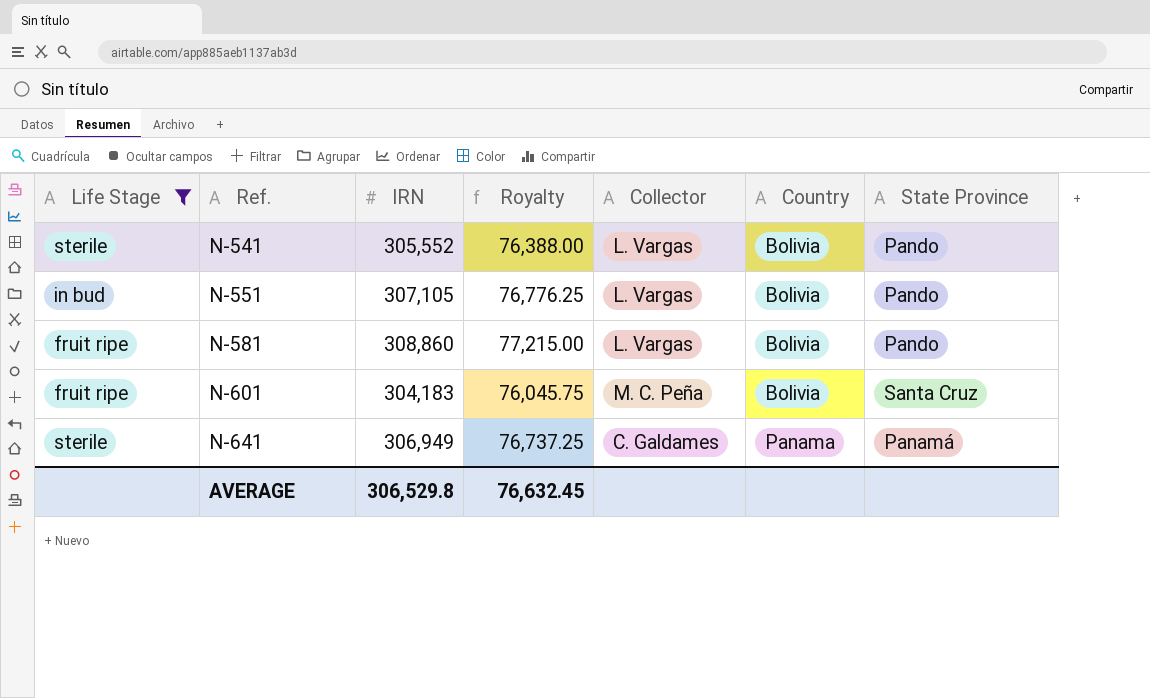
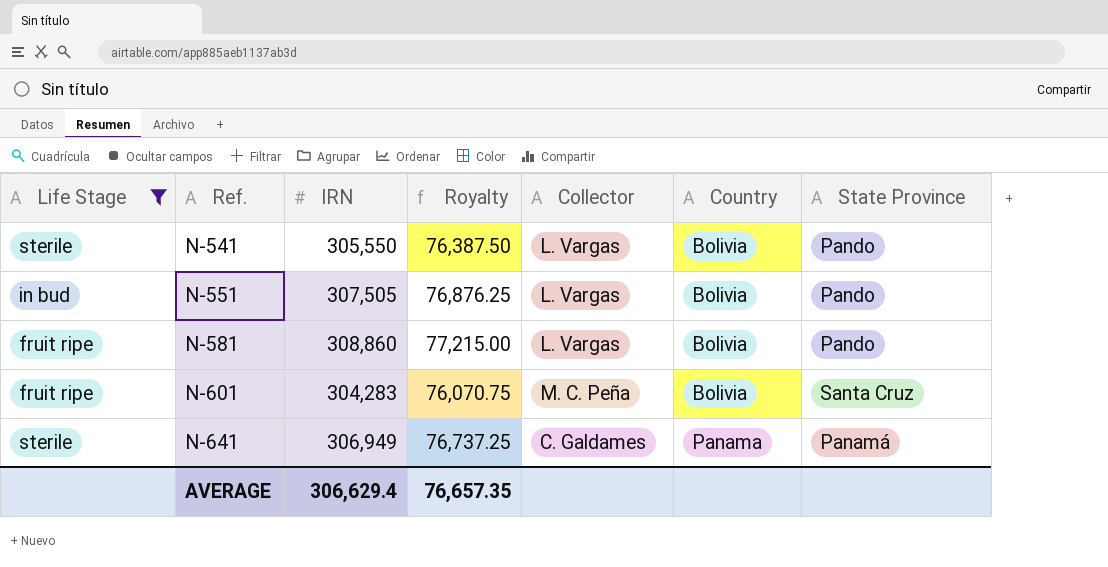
N-541 | IRN: 305,552 -> 305,550
N-541 | Royalty: 76,388.00 -> 76,387.50
N-551 | IRN: 307,105 -> 307,505
N-551 | Royalty: 76,776.25 -> 76,876.25
N-601 | IRN: 304,183 -> 304,283
N-601 | Royalty: 76,045.75 -> 76,070.75
AVERAGE | IRN: 306,529.8 -> 306,629.4
AVERAGE | Royalty: 76,632.45 -> 76,657.35

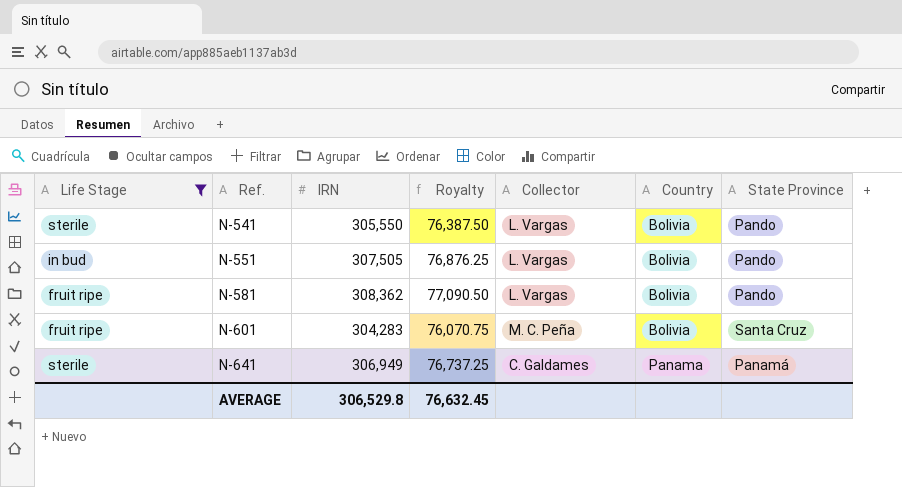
N-581 | IRN: 308,860 -> 308,362
N-581 | Royalty: 77,215.00 -> 77,090.50
AVERAGE | IRN: 306,629.4 -> 306,529.8
AVERAGE | Royalty: 76,657.35 -> 76,632.45

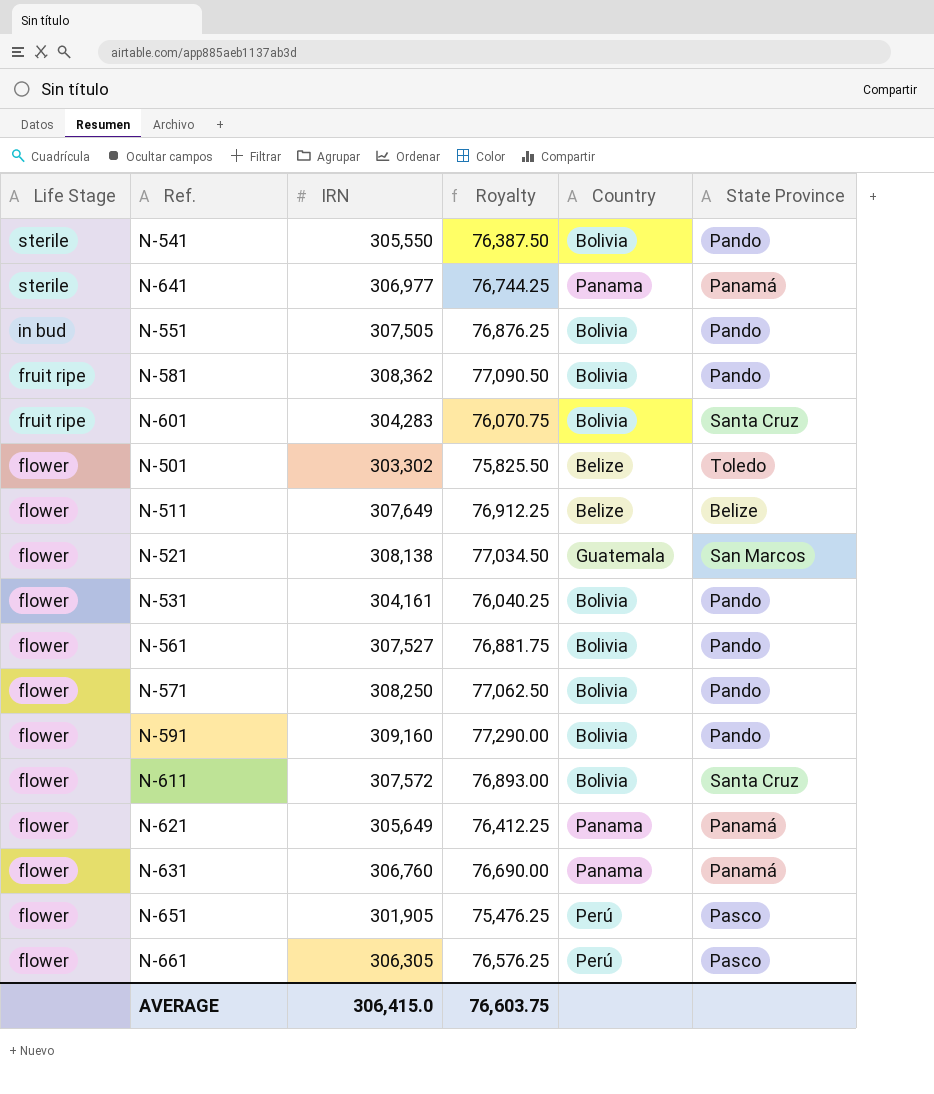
filter: Life Stage != flower -> none
row order: Ref. ascending -> Life Stage descending
column Collector | position: 5 -> none
N-641 | IRN: 306,949 -> 306,977
N-641 | Royalty: 76,737.25 -> 76,744.25
AVERAGE | IRN: 306,529.8 -> 306,415.0
AVERAGE | Royalty: 76,632.45 -> 76,603.75

